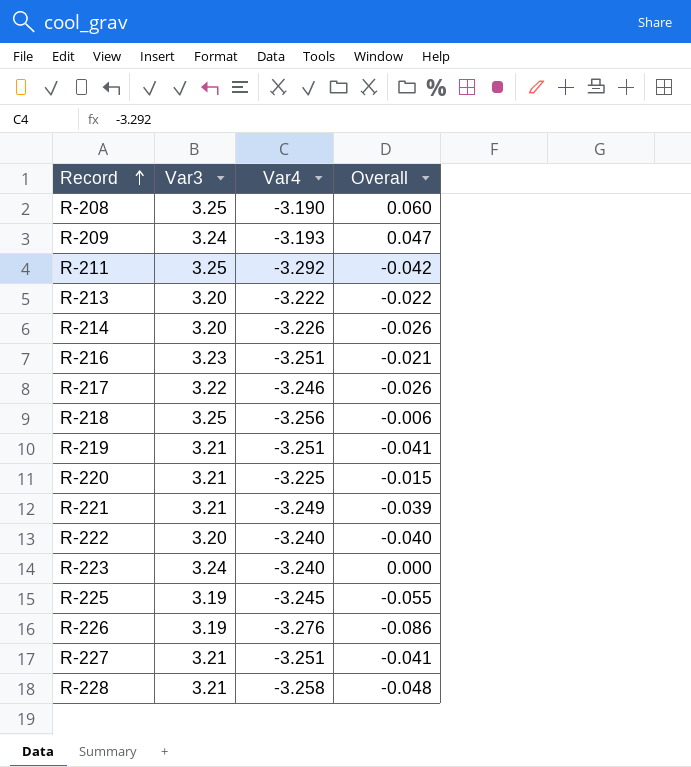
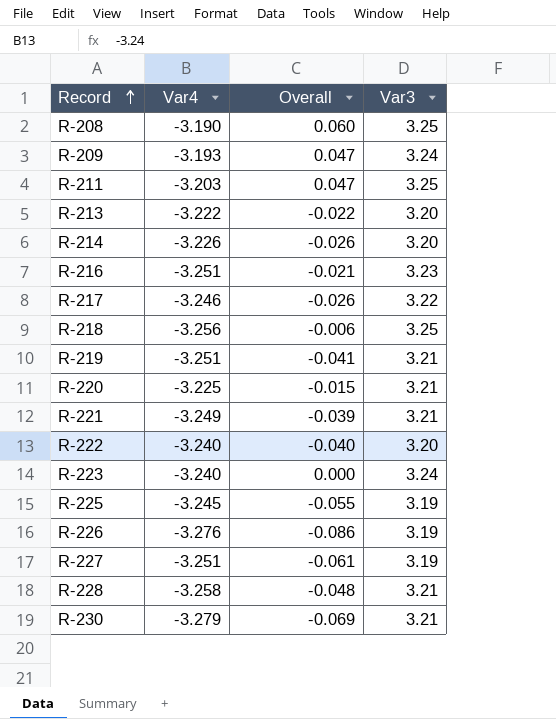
column Var3 | position: 2 -> 4
R-211 | Var4: -3.292 -> -3.203
R-211 | Overall: -0.042 -> 0.047
R-227 | Overall: -0.041 -> -0.061
R-227 | Var3: 3.21 -> 3.19
row R-230: none -> -3.279 | -0.069 | 3.21

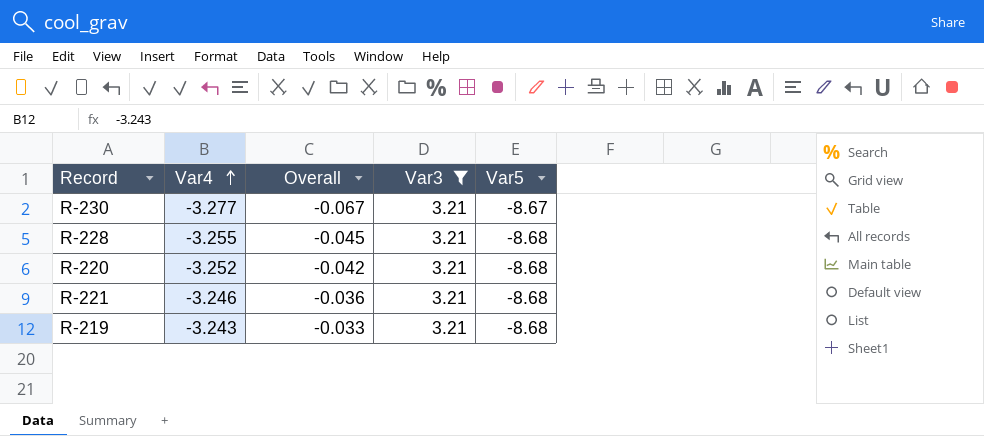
filter: none -> Var3 = 3.21
row order: Record ascending -> Var4 ascending
column Var5 | position: none -> 5
R-230 | Var4: -3.279 -> -3.277
R-230 | Overall: -0.069 -> -0.067
R-228 | Var4: -3.258 -> -3.255
R-228 | Overall: -0.048 -> -0.045
R-220 | Var4: -3.225 -> -3.252
R-220 | Overall: -0.015 -> -0.042
R-221 | Var4: -3.249 -> -3.246
R-221 | Overall: -0.039 -> -0.036
R-219 | Var4: -3.251 -> -3.243
R-219 | Overall: -0.041 -> -0.033

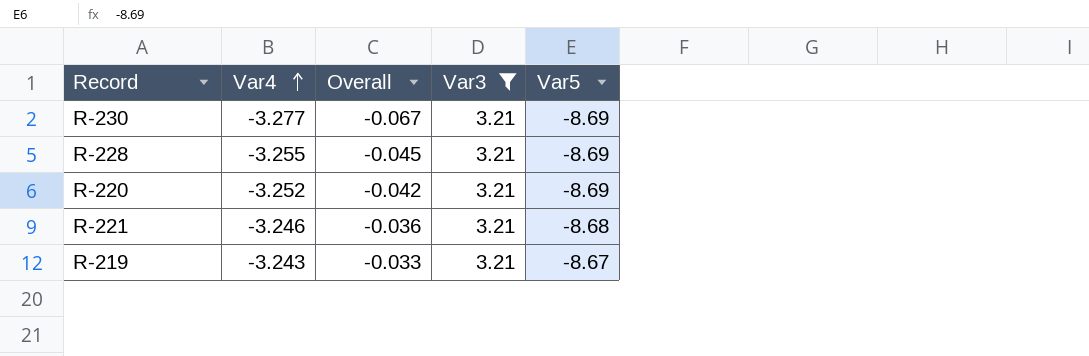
R-230 | Var5: -8.67 -> -8.69
R-228 | Var5: -8.68 -> -8.69
R-220 | Var5: -8.68 -> -8.69
R-219 | Var5: -8.68 -> -8.67

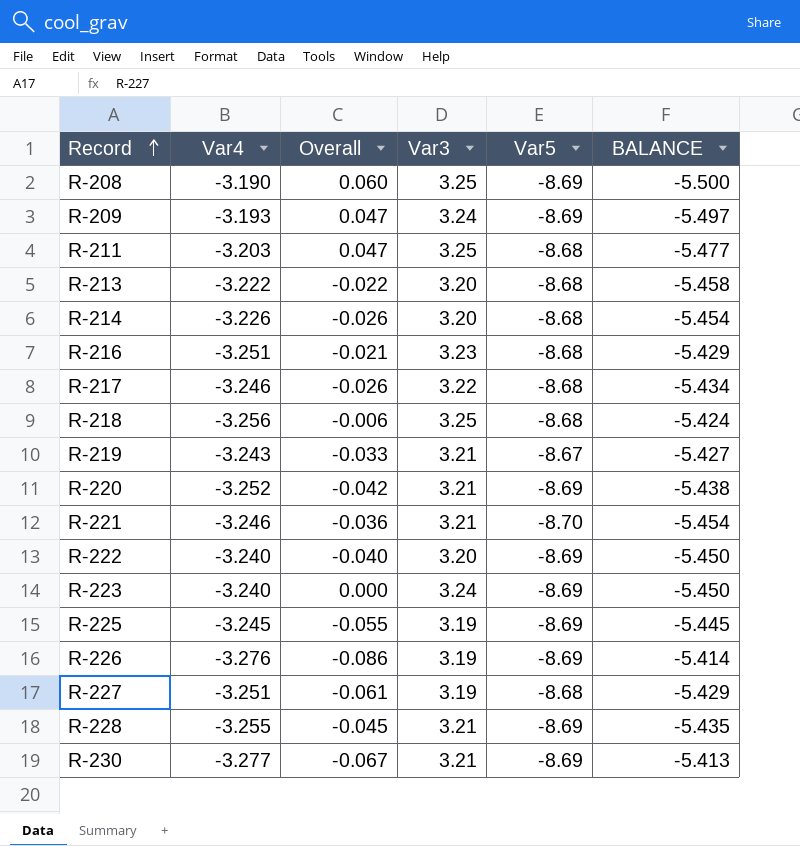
filter: Var3 = 3.21 -> none
row order: Var4 ascending -> Record ascending
column BALANCE | formula: none -> [Var5] - [Var4]
R-221 | Var5: -8.68 -> -8.70

